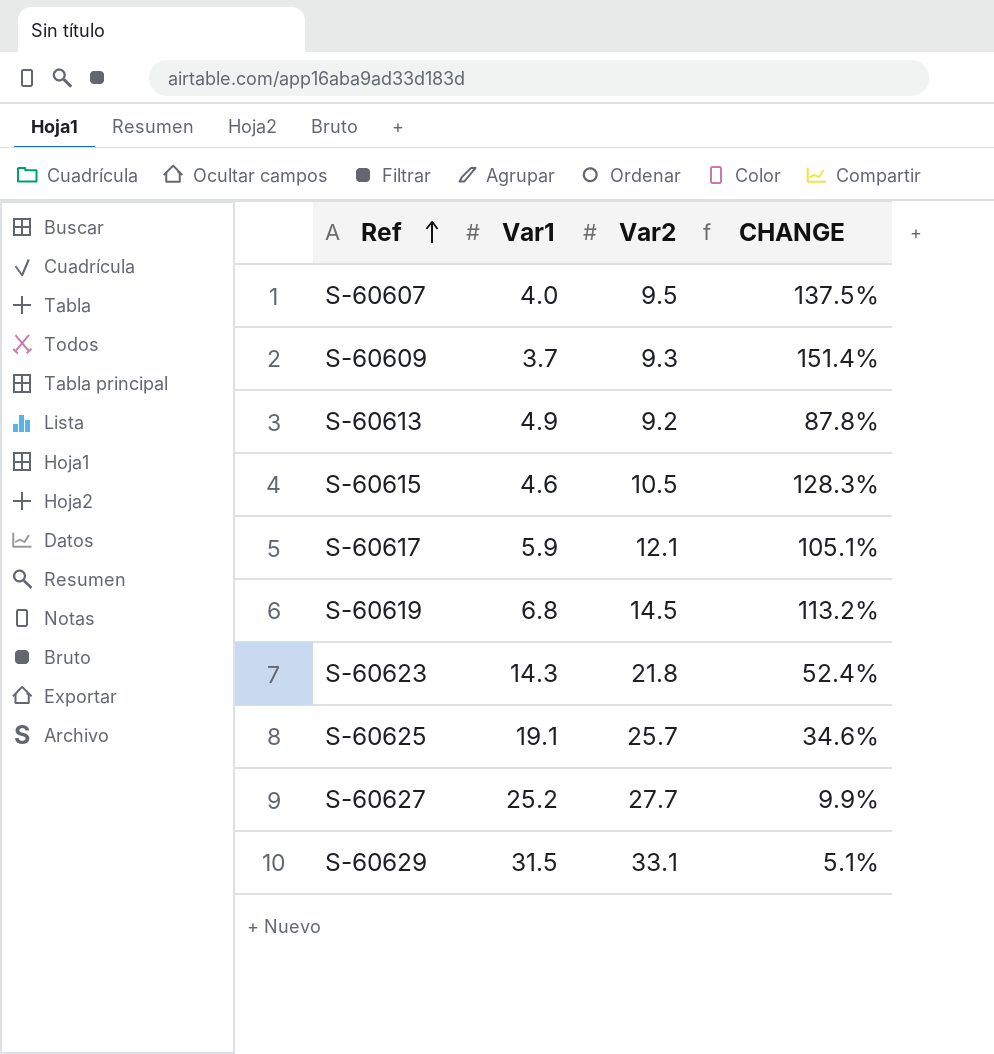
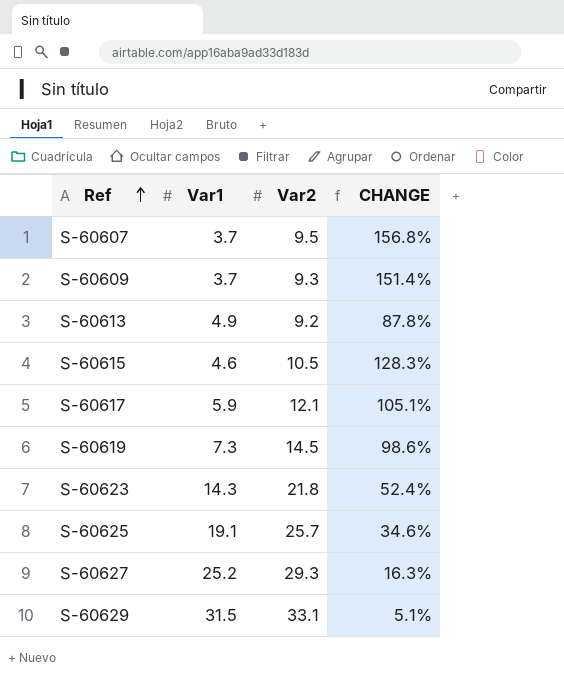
S-60607 | Var1: 4.0 -> 3.7
S-60607 | CHANGE: 137.5% -> 156.8%
S-60619 | Var1: 6.8 -> 7.3
S-60619 | CHANGE: 113.2% -> 98.6%
S-60627 | Var2: 27.7 -> 29.3
S-60627 | CHANGE: 9.9% -> 16.3%

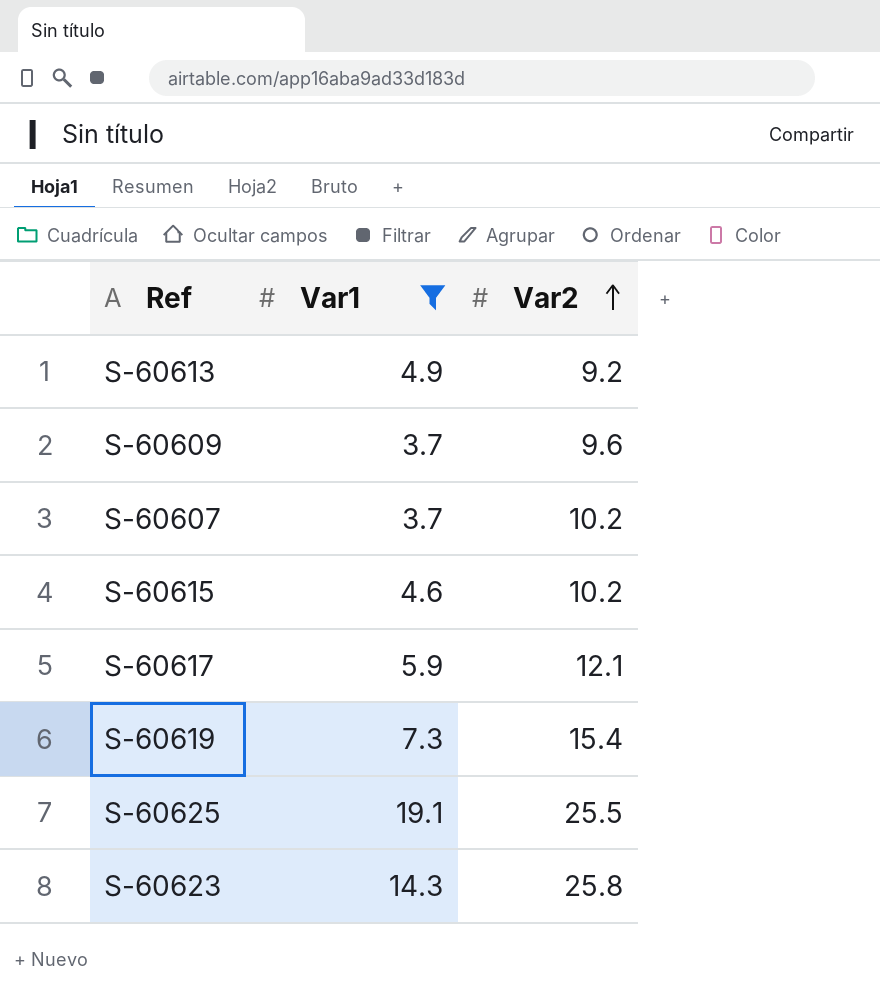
filter: none -> Var1 <= 19.1
row order: Ref ascending -> Var2 ascending
column CHANGE | formula: ([Var2] - [Var1]) / [Var1] -> none
S-60609 | Var2: 9.3 -> 9.6
S-60607 | Var2: 9.5 -> 10.2
S-60615 | Var2: 10.5 -> 10.2
S-60619 | Var2: 14.5 -> 15.4
S-60625 | Var2: 25.7 -> 25.5
S-60623 | Var2: 21.8 -> 25.8

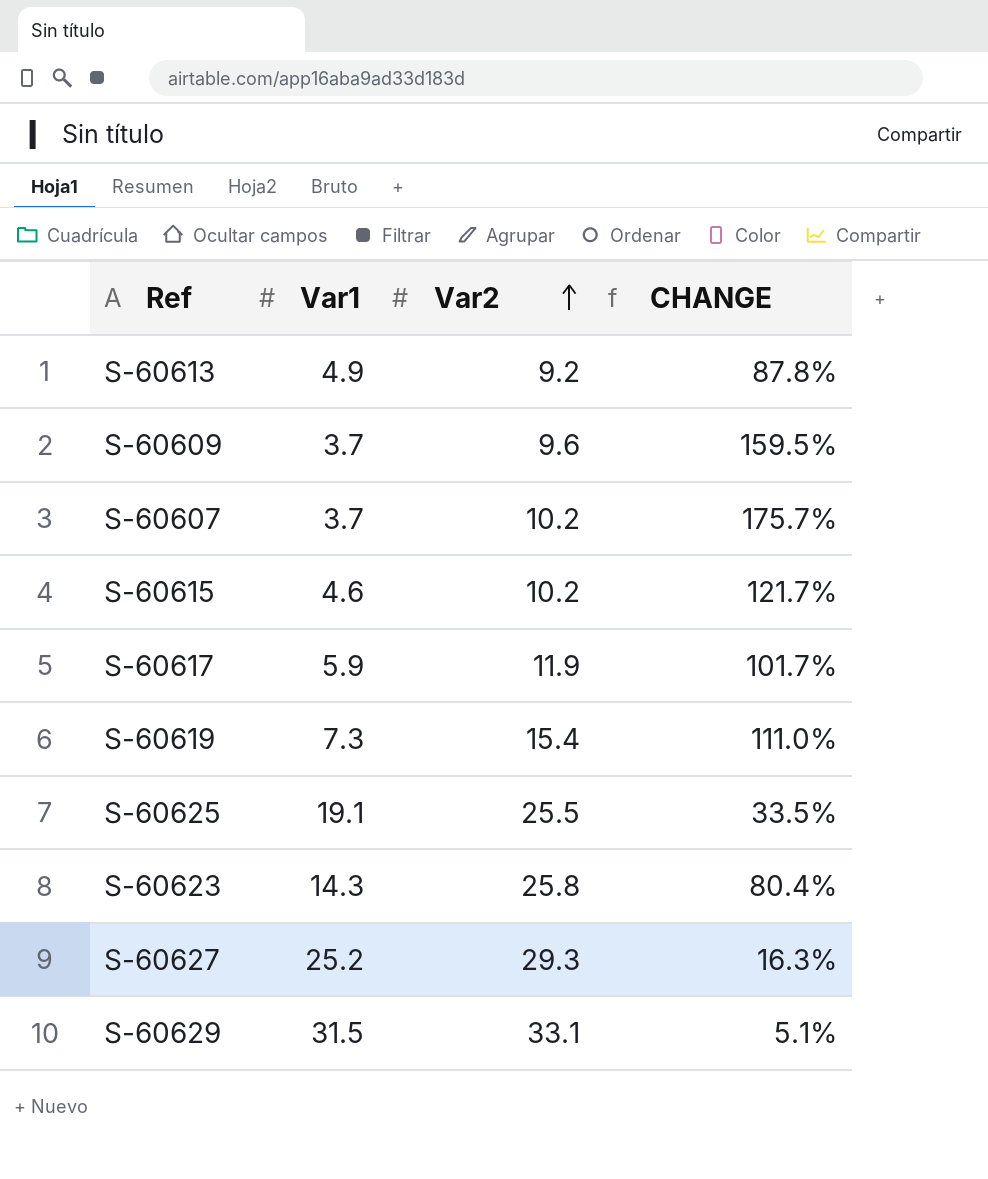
filter: Var1 <= 19.1 -> none
column CHANGE | formula: none -> ([Var2] - [Var1]) / [Var1]
S-60617 | Var2: 12.1 -> 11.9

